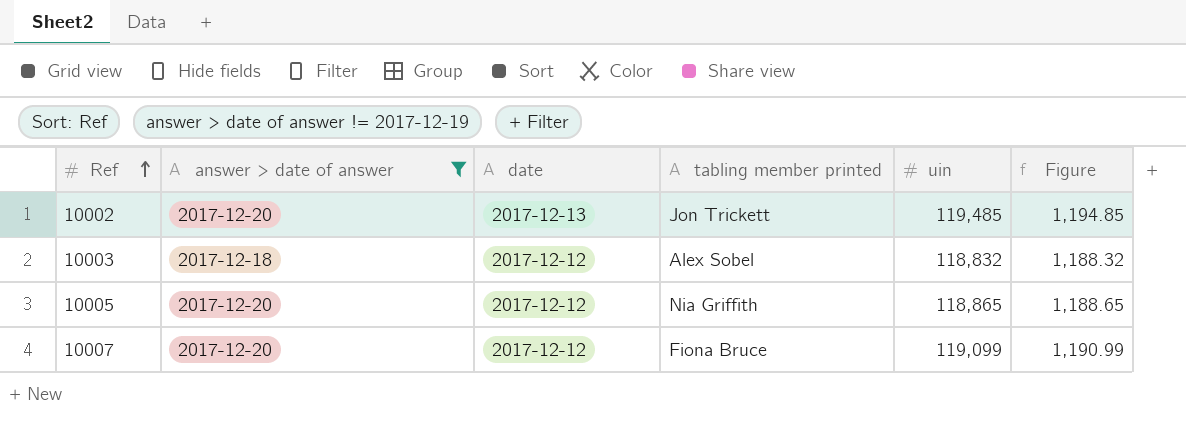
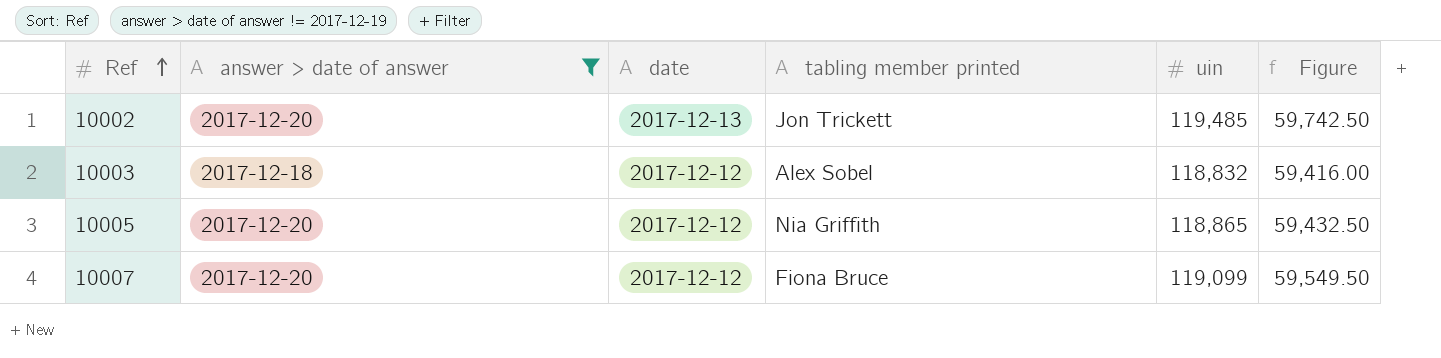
column Figure | formula: [uin] * 0.01 -> [uin] * 0.5

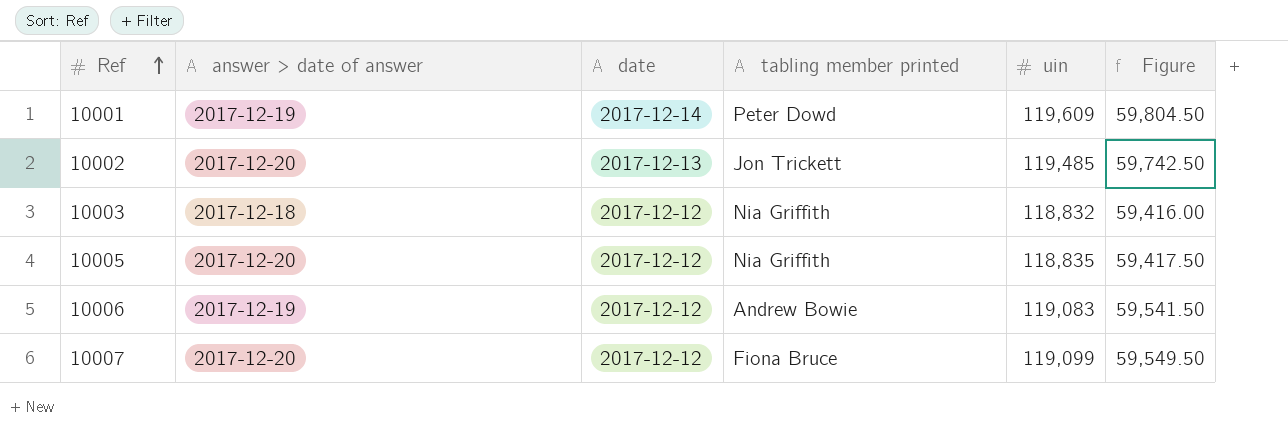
filter: answer > date of answer != 2017-12-19 -> none
10003 | tabling member printed: Alex Sobel -> Nia Griffith
10005 | uin: 118,865 -> 118,835
10005 | Figure: 59,432.50 -> 59,417.50

